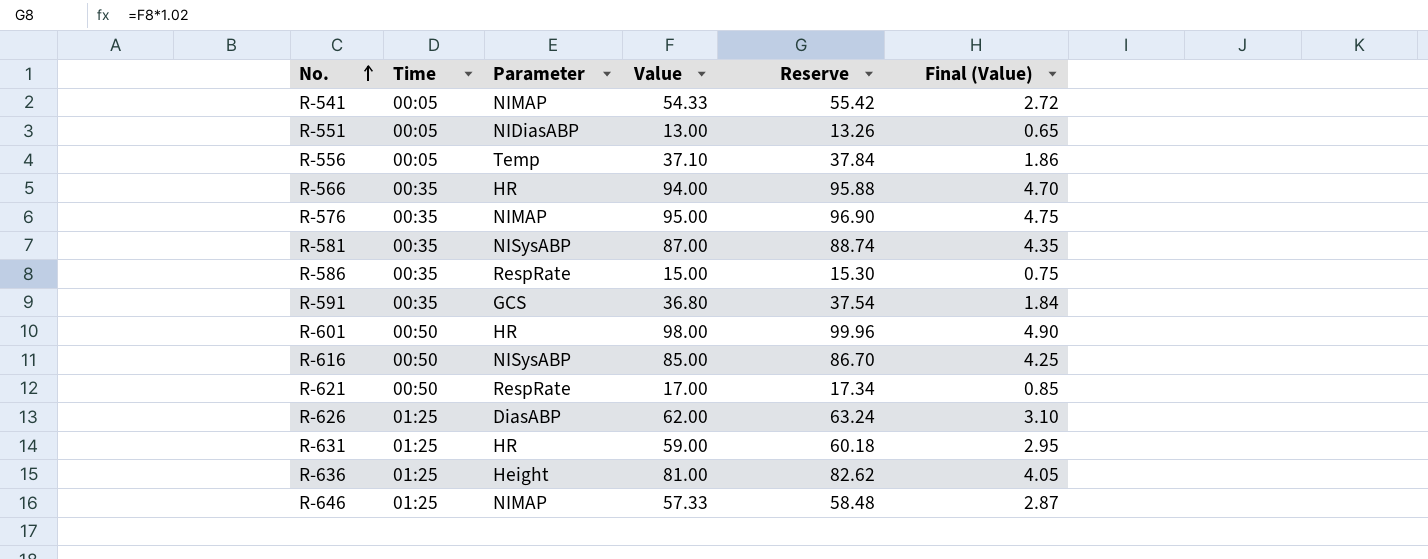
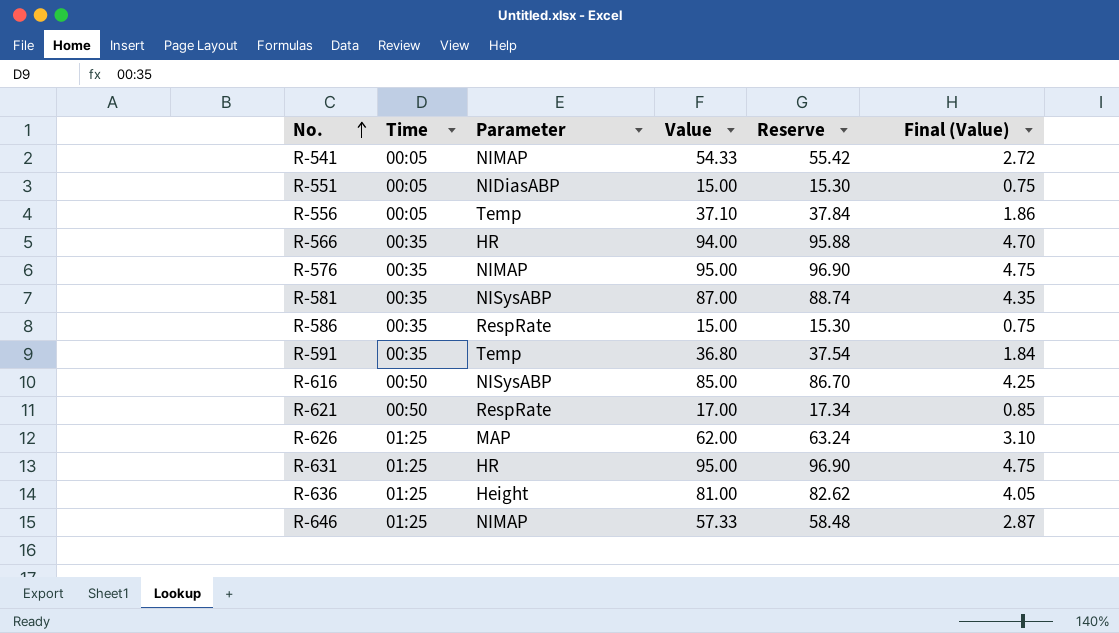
row R-601: 00:50 | HR | 98.00 | 99.96 | 4.90 -> none
R-551 | Value: 13.00 -> 15.00
R-551 | Reserve: 13.26 -> 15.30
R-551 | Final (Value): 0.65 -> 0.75
R-591 | Parameter: GCS -> Temp
R-626 | Parameter: DiasABP -> MAP
R-631 | Value: 59.00 -> 95.00
R-631 | Reserve: 60.18 -> 96.90
R-631 | Final (Value): 2.95 -> 4.75

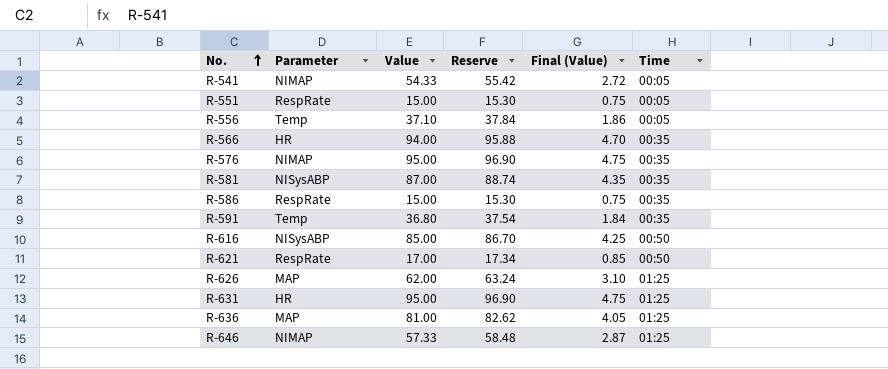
column Time | position: 2 -> 6
R-551 | Parameter: NIDiasABP -> RespRate
R-636 | Parameter: Height -> MAP

